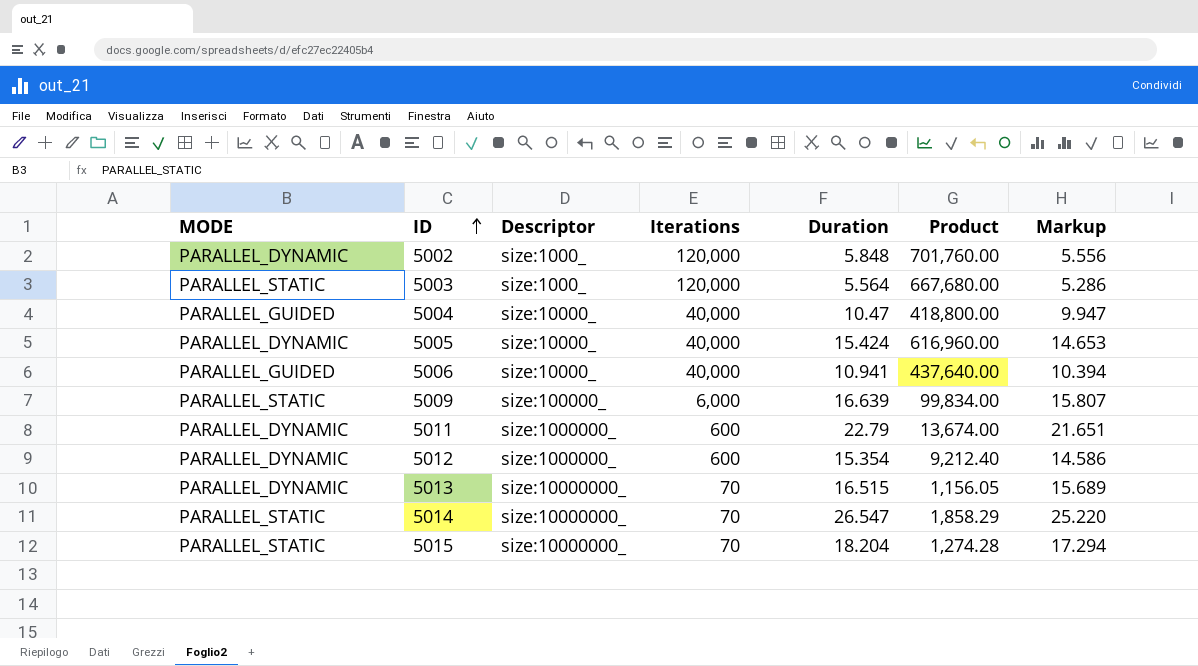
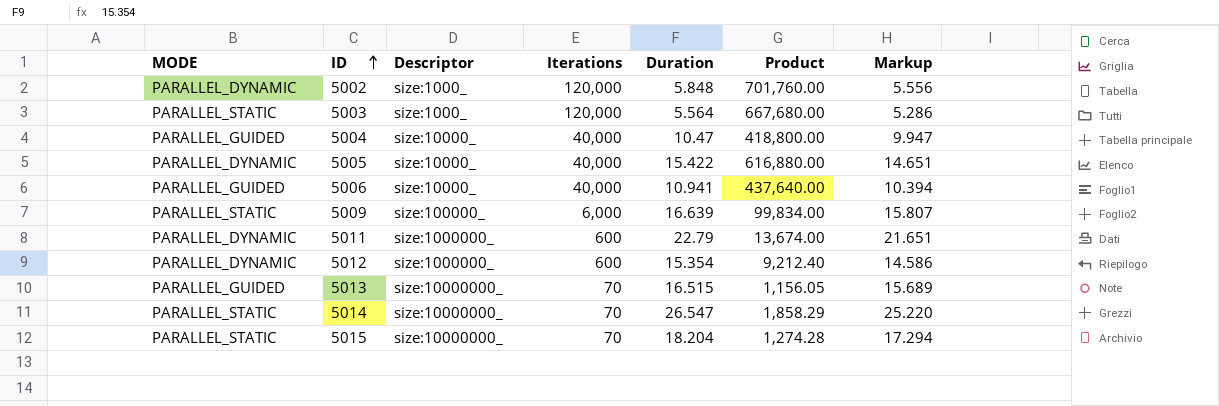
5005 | Duration: 15.424 -> 15.422
5005 | Product: 616,960.00 -> 616,880.00
5005 | Markup: 14.653 -> 14.651
5013 | MODE: PARALLEL_DYNAMIC -> PARALLEL_GUIDED

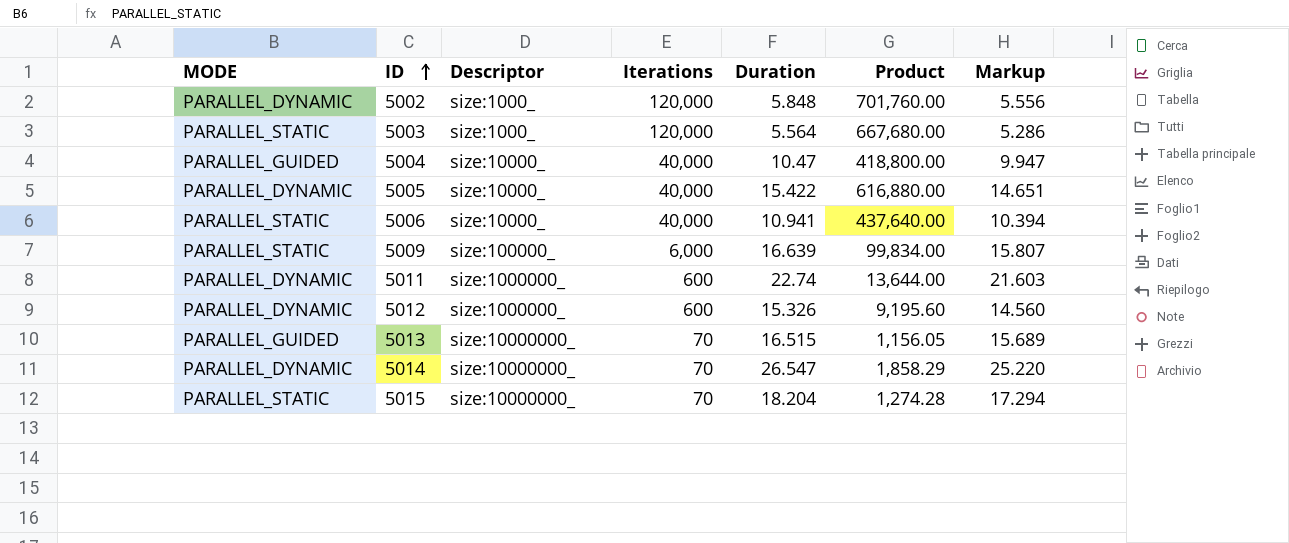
5006 | MODE: PARALLEL_GUIDED -> PARALLEL_STATIC
5011 | Duration: 22.79 -> 22.74
5011 | Product: 13,674.00 -> 13,644.00
5011 | Markup: 21.651 -> 21.603
5012 | Duration: 15.354 -> 15.326
5012 | Product: 9,212.40 -> 9,195.60
5012 | Markup: 14.586 -> 14.560
5014 | MODE: PARALLEL_STATIC -> PARALLEL_DYNAMIC

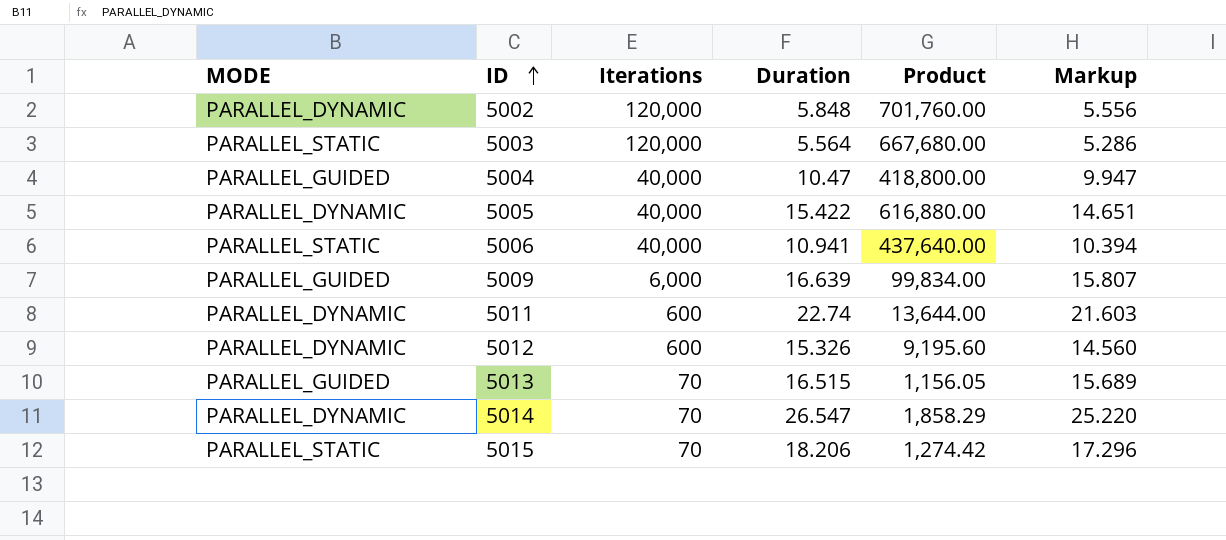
column Descriptor | position: 3 -> none
5009 | MODE: PARALLEL_STATIC -> PARALLEL_GUIDED
5015 | Duration: 18.204 -> 18.206
5015 | Product: 1,274.28 -> 1,274.42
5015 | Markup: 17.294 -> 17.296

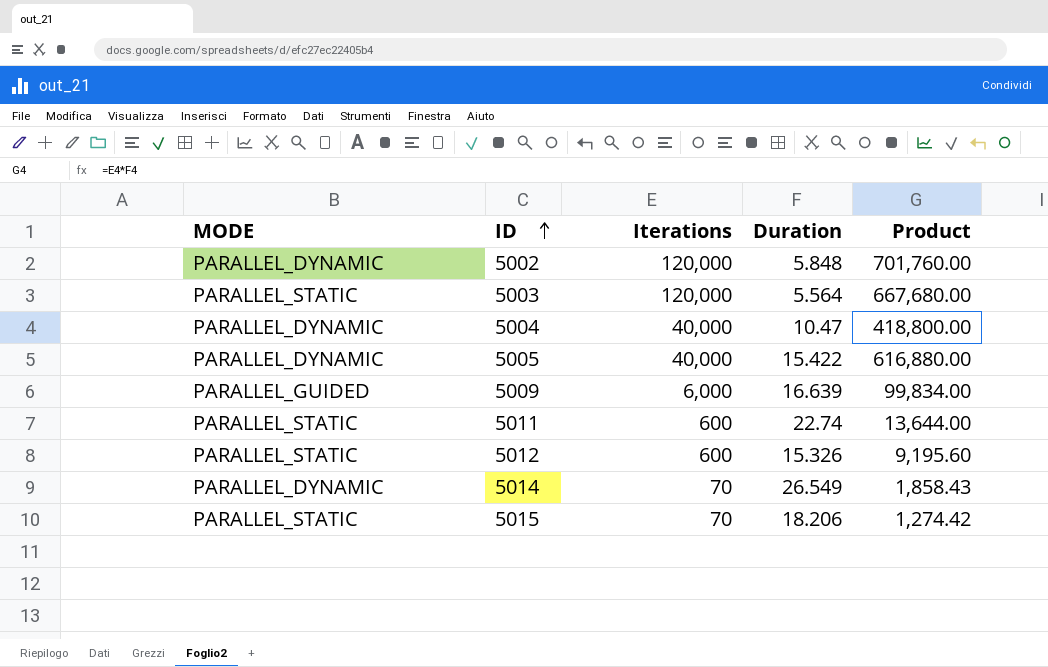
column Markup | formula: [Duration] * 0.95 -> none
row 5006: PARALLEL_STATIC | 40,000 | 10.941 | 437,640.00 | 10.394 -> none
row 5013: PARALLEL_GUIDED | 70 | 16.515 | 1,156.05 | 15.689 -> none
5004 | MODE: PARALLEL_GUIDED -> PARALLEL_DYNAMIC
5011 | MODE: PARALLEL_DYNAMIC -> PARALLEL_STATIC
5012 | MODE: PARALLEL_DYNAMIC -> PARALLEL_STATIC
5014 | Duration: 26.547 -> 26.549
5014 | Product: 1,858.29 -> 1,858.43

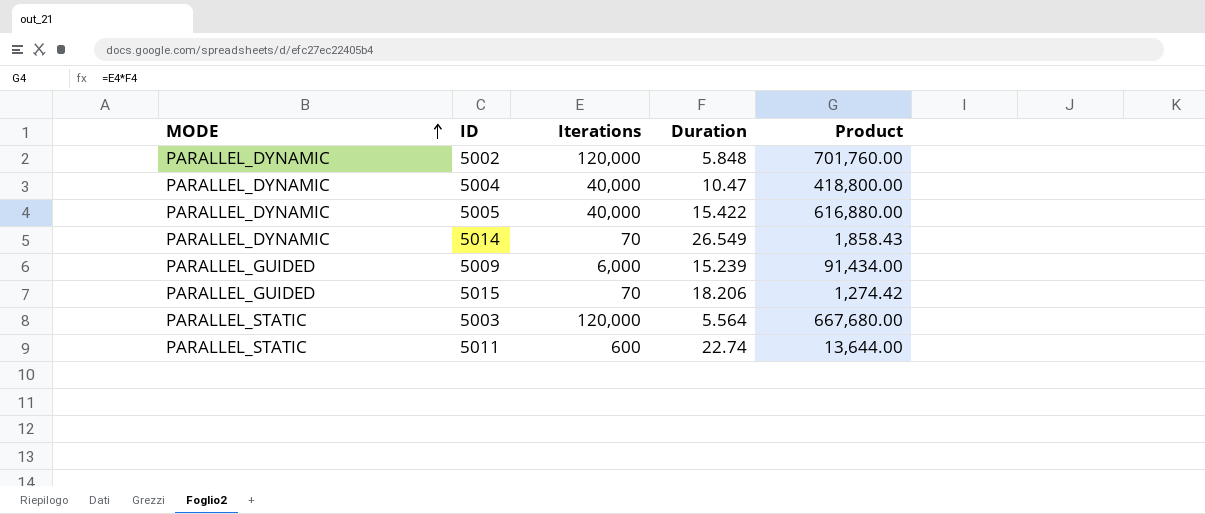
row order: ID ascending -> MODE ascending
row 5012: PARALLEL_STATIC | 600 | 15.326 | 9,195.60 -> none
5009 | Duration: 16.639 -> 15.239
5009 | Product: 99,834.00 -> 91,434.00
5015 | MODE: PARALLEL_STATIC -> PARALLEL_GUIDED

